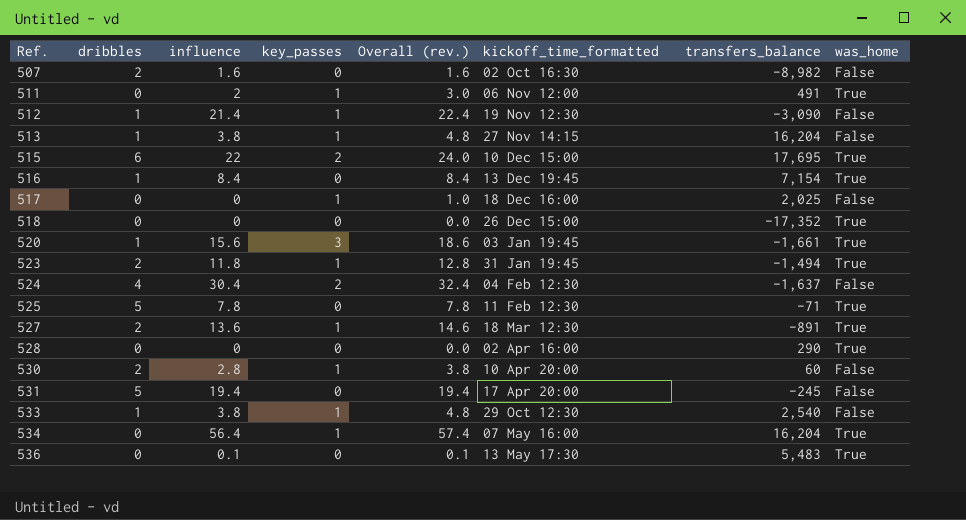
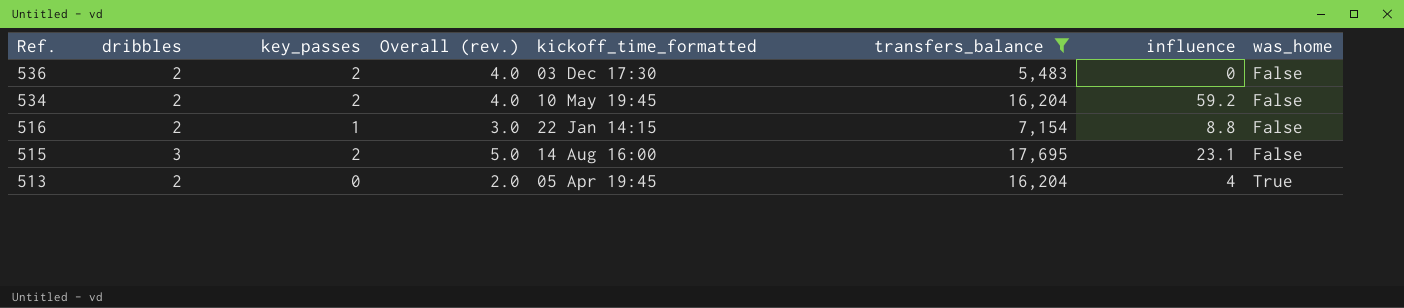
filter: none -> transfers_balance >= 5,483
row order: Ref. ascending -> Ref. descending
column Overall (rev.) | formula: [influence] + [key_passes] -> [dribbles] + [key_passes]
column influence | position: 3 -> 7
536 | dribbles: 0 -> 2
536 | key_passes: 0 -> 2
536 | kickoff_time_formatted: 13 May 17:30 -> 03 Dec 17:30
536 | influence: 0.1 -> 0
536 | was_home: True -> False
534 | dribbles: 0 -> 2
534 | key_passes: 1 -> 2
534 | kickoff_time_formatted: 07 May 16:00 -> 10 May 19:45
534 | influence: 56.4 -> 59.2
534 | was_home: True -> False
516 | dribbles: 1 -> 2
516 | key_passes: 0 -> 1
516 | kickoff_time_formatted: 13 Dec 19:45 -> 22 Jan 14:15
516 | influence: 8.4 -> 8.8
516 | was_home: True -> False
515 | dribbles: 6 -> 3
515 | kickoff_time_formatted: 10 Dec 15:00 -> 14 Aug 16:00
515 | influence: 22 -> 23.1
515 | was_home: True -> False
513 | dribbles: 1 -> 2
513 | key_passes: 1 -> 0
513 | kickoff_time_formatted: 27 Nov 14:15 -> 05 Apr 19:45
513 | influence: 3.8 -> 4
513 | was_home: False -> True

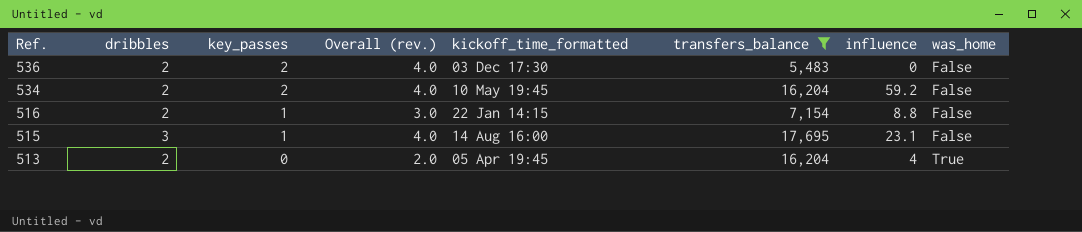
515 | key_passes: 2 -> 1
515 | Overall (rev.): 5.0 -> 4.0

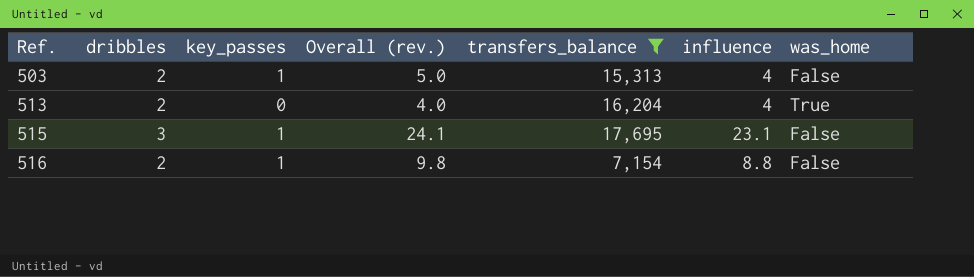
row order: Ref. descending -> Ref. ascending
column kickoff_time_formatted | position: 5 -> none
column Overall (rev.) | formula: [dribbles] + [key_passes] -> [key_passes] + [influence]
row 536: 2 | 2 | 4.0 | 03 Dec 17:30 | 5,483 | 0 | False -> none
row 534: 2 | 2 | 4.0 | 10 May 19:45 | 16,204 | 59.2 | False -> none
row 503: none -> 2 | 1 | 5.0 | 15,313 | 4 | False

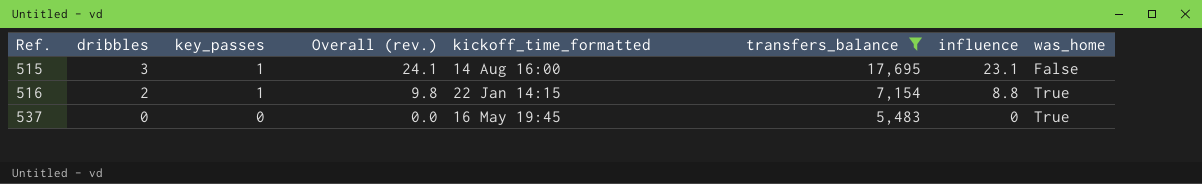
column kickoff_time_formatted | position: none -> 5
row 503: 2 | 1 | 5.0 | 15,313 | 4 | False -> none
row 513: 2 | 0 | 4.0 | 16,204 | 4 | True -> none
516 | was_home: False -> True
row 537: none -> 0 | 0 | 0.0 | 16 May 19:45 | 5,483 | 0 | True

